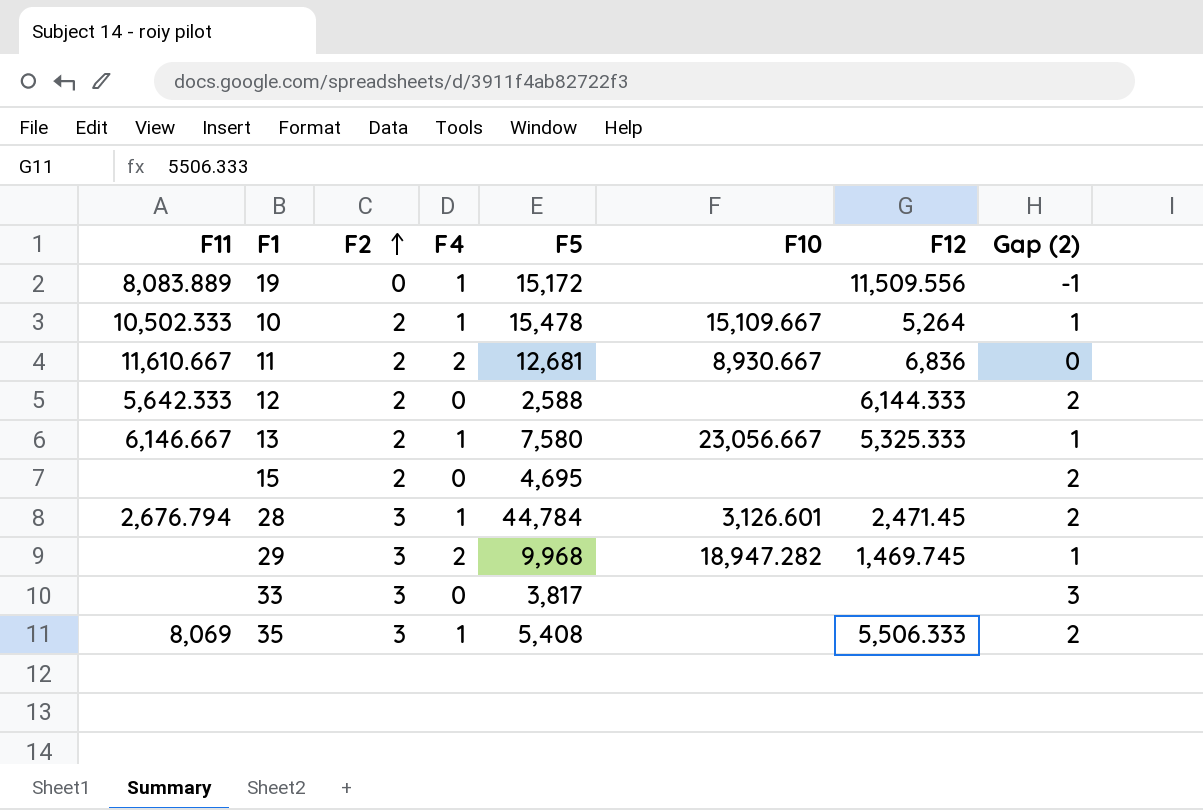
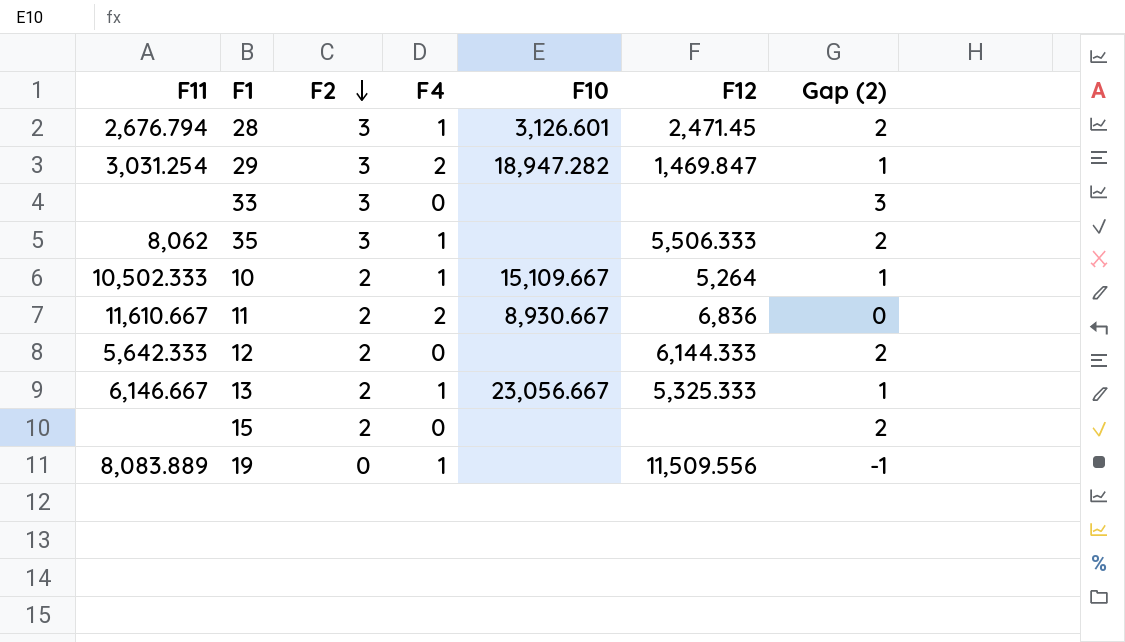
row order: F2 ascending -> F2 descending
column F5 | position: 5 -> none
29 | F11: none -> 3,031.254
29 | F12: 1,469.745 -> 1,469.847
35 | F11: 8,069 -> 8,062

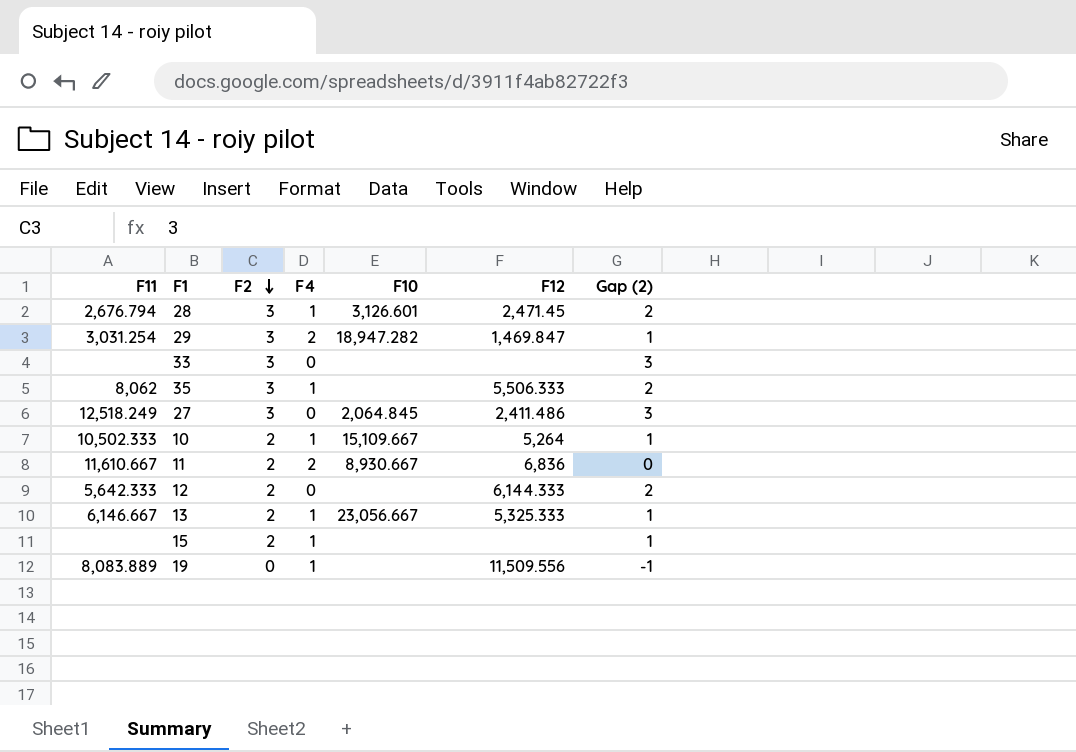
row 27: none -> 12,518.249 | 3 | 0 | 2,064.845 | 2,411.486 | 3
15 | F4: 0 -> 1
15 | Gap (2): 2 -> 1

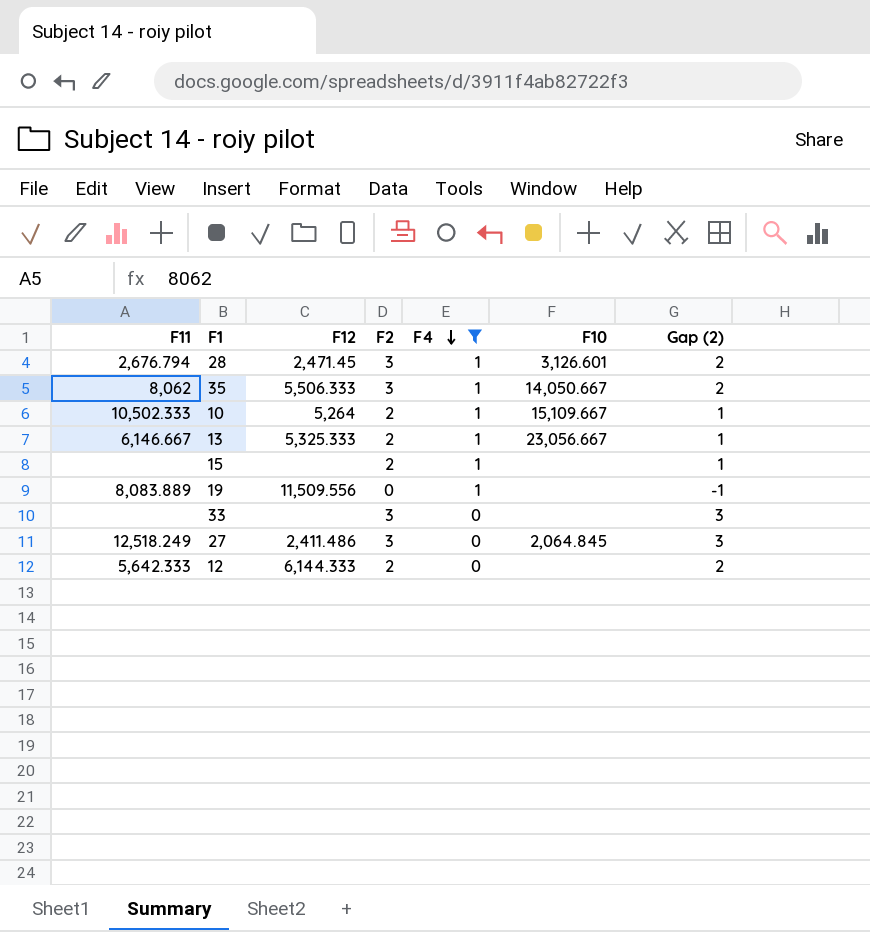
filter: none -> F4 != 2
row order: F2 descending -> F4 descending
column F12 | position: 6 -> 3
35 | F10: none -> 14,050.667

